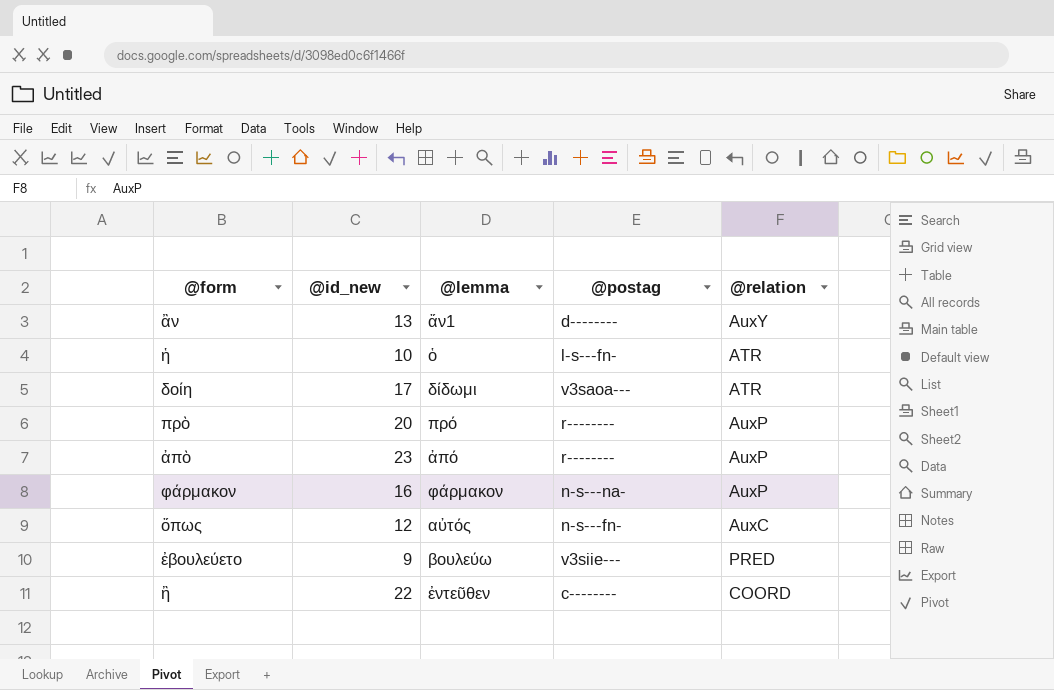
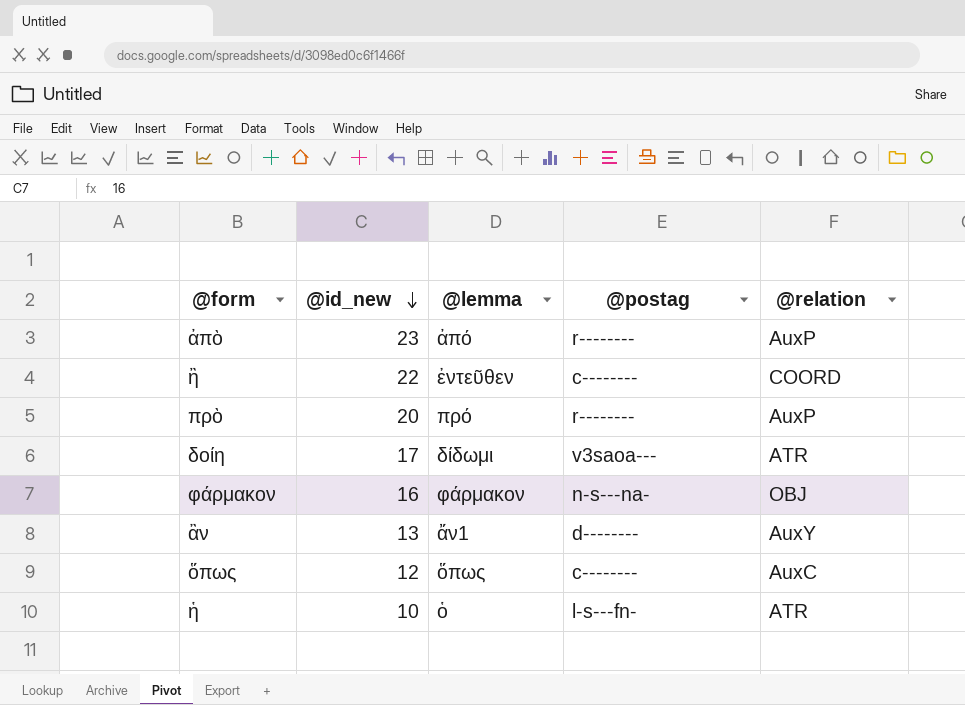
row order: none -> @id_new descending
row ἐβουλεύετο: 9 | βουλεύω | v3siie--- | PRED -> none
φάρμακον | @relation: AuxP -> OBJ
ὅπως | @lemma: αὐτός -> ὅπως
ὅπως | @postag: n-s---fn- -> c--------

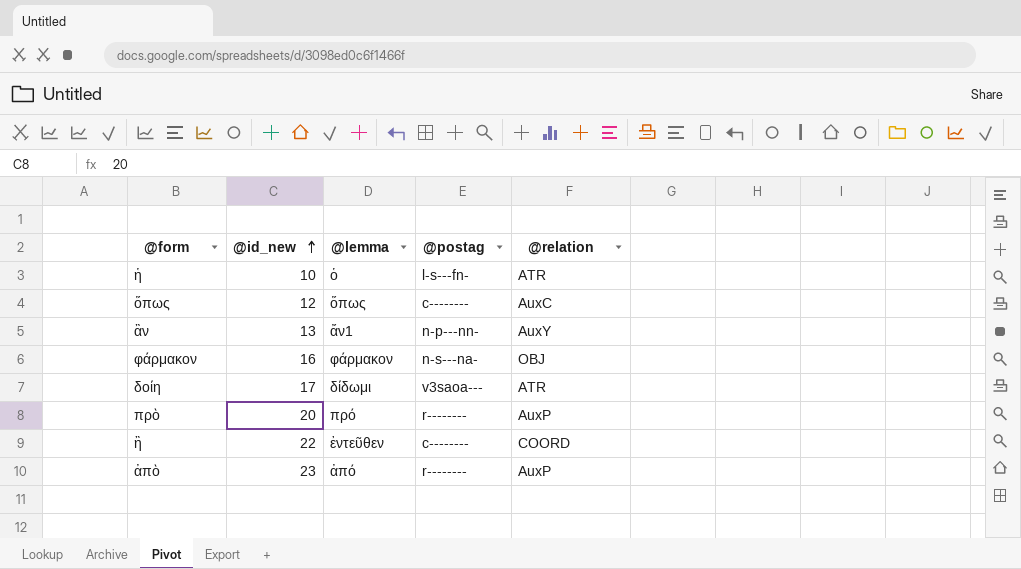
row order: @id_new descending -> @id_new ascending
ἂν | @postag: d-------- -> n-p---nn-

